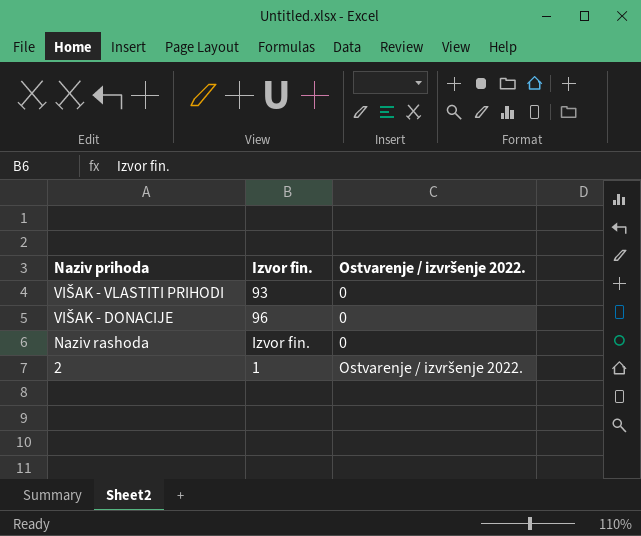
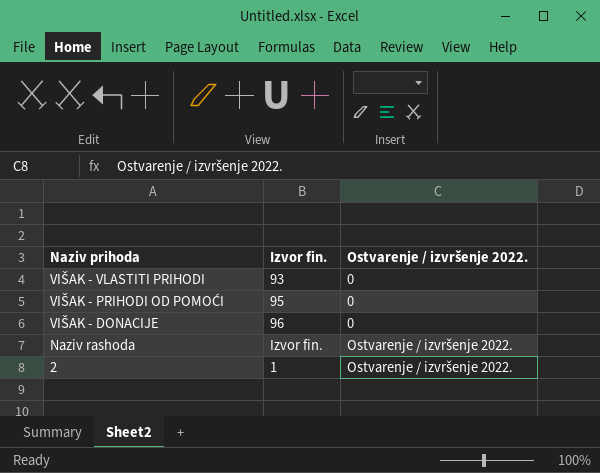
row VIŠAK - PRIHODI OD POMOĆI: none -> 95 | 0
Naziv rashoda | Ostvarenje / izvršenje 2022.: 0 -> Ostvarenje / izvršenje 2022.

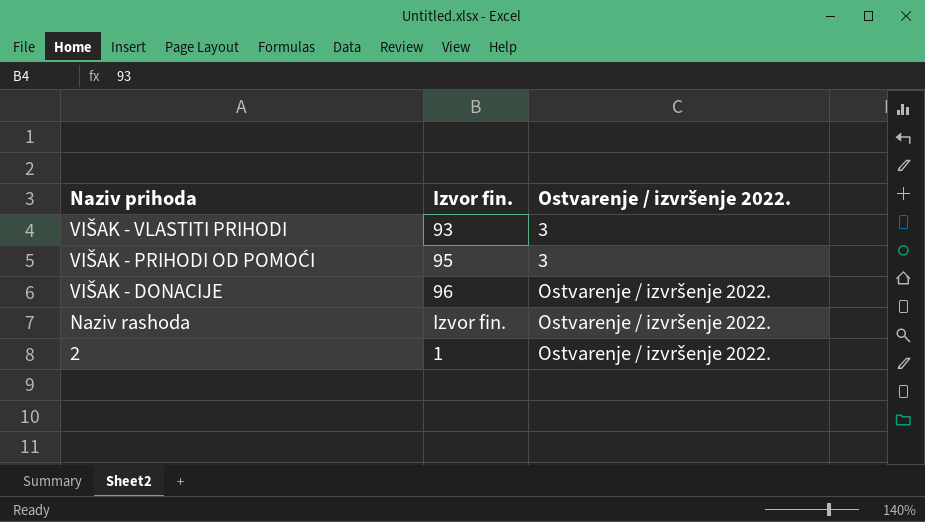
VIŠAK - VLASTITI PRIHODI | Ostvarenje / izvršenje 2022.: 0 -> 3
VIŠAK - PRIHODI OD POMOĆI | Ostvarenje / izvršenje 2022.: 0 -> 3
VIŠAK - DONACIJE | Ostvarenje / izvršenje 2022.: 0 -> Ostvarenje / izvršenje 2022.

